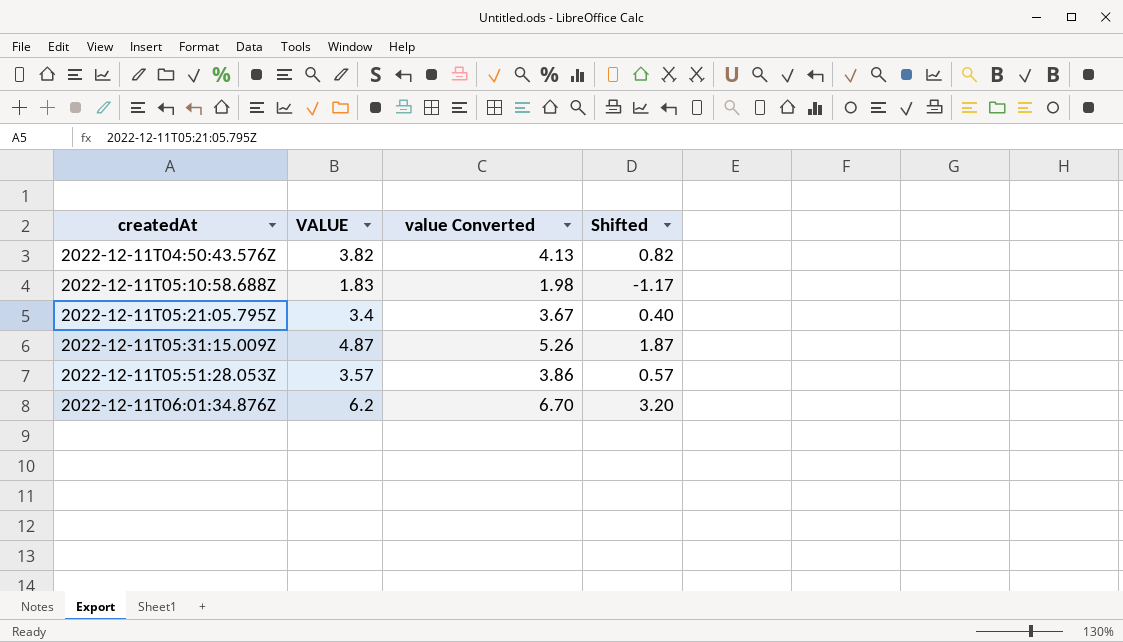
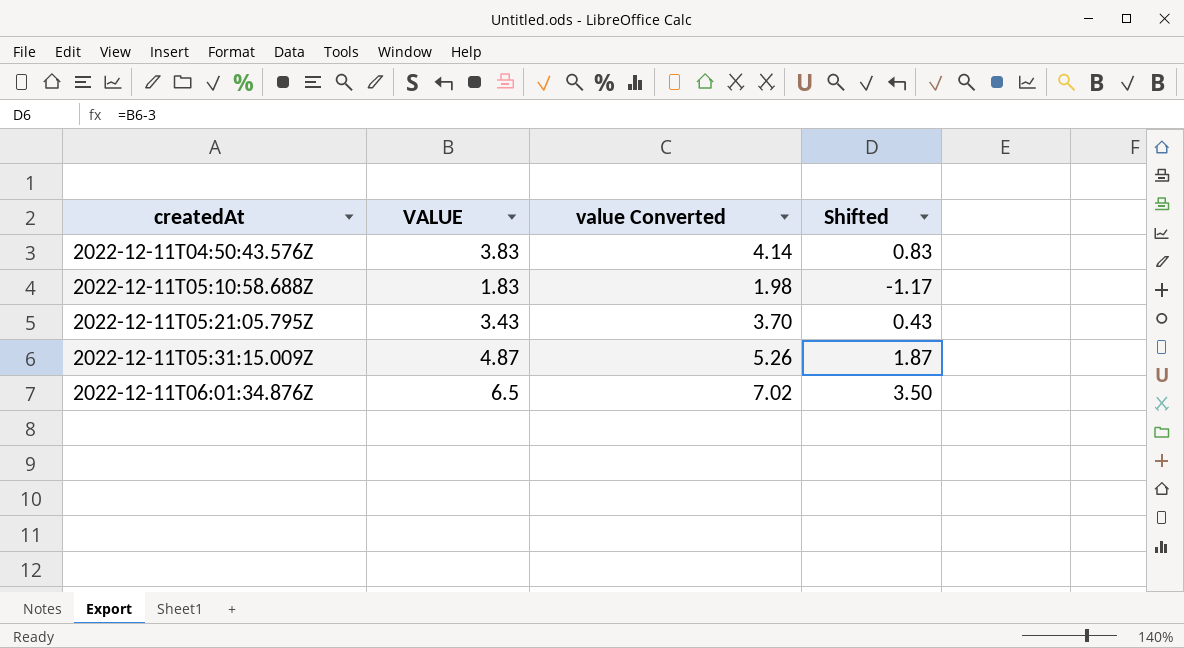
row 2022-12-11T05:51:28.053Z: 3.57 | 3.86 | 0.57 -> none
2022-12-11T04:50:43.576Z | VALUE: 3.82 -> 3.83
2022-12-11T04:50:43.576Z | value Converted: 4.13 -> 4.14
2022-12-11T04:50:43.576Z | Shifted: 0.82 -> 0.83
2022-12-11T05:21:05.795Z | VALUE: 3.4 -> 3.43
2022-12-11T05:21:05.795Z | value Converted: 3.67 -> 3.70
2022-12-11T05:21:05.795Z | Shifted: 0.40 -> 0.43
2022-12-11T06:01:34.876Z | VALUE: 6.2 -> 6.5
2022-12-11T06:01:34.876Z | value Converted: 6.70 -> 7.02
2022-12-11T06:01:34.876Z | Shifted: 3.20 -> 3.50

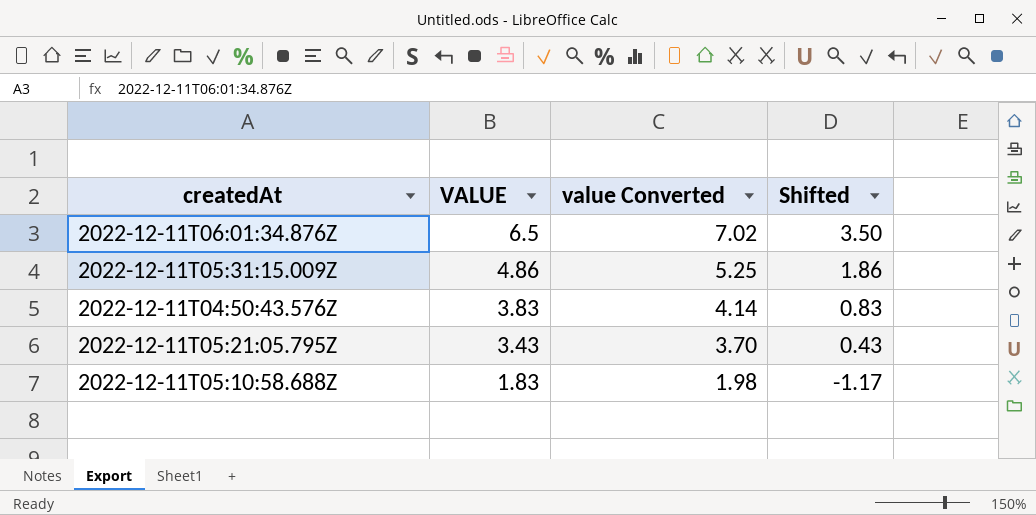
row order: createdAt ascending -> VALUE descending
2022-12-11T05:31:15.009Z | VALUE: 4.87 -> 4.86
2022-12-11T05:31:15.009Z | value Converted: 5.26 -> 5.25
2022-12-11T05:31:15.009Z | Shifted: 1.87 -> 1.86

